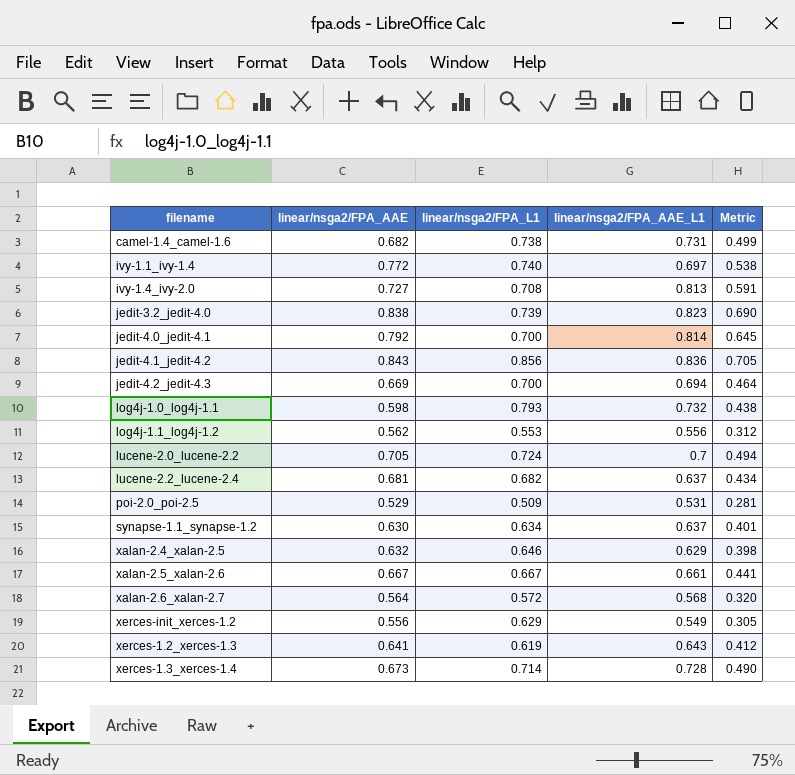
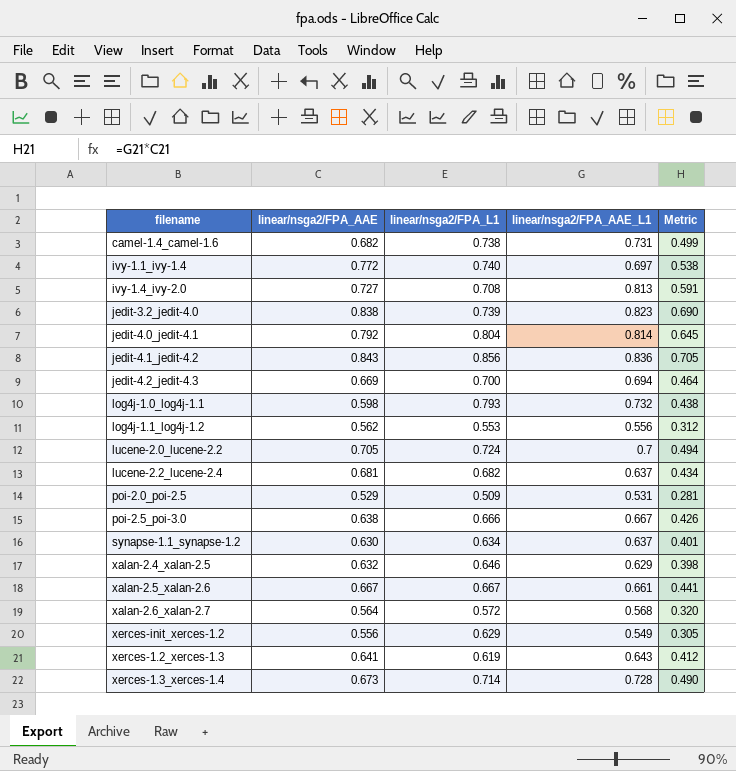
jedit-4.0_jedit-4.1 | linear/nsga2/FPA_L1: 0.700 -> 0.804
row poi-2.5_poi-3.0: none -> 0.638 | 0.666 | 0.667 | 0.426

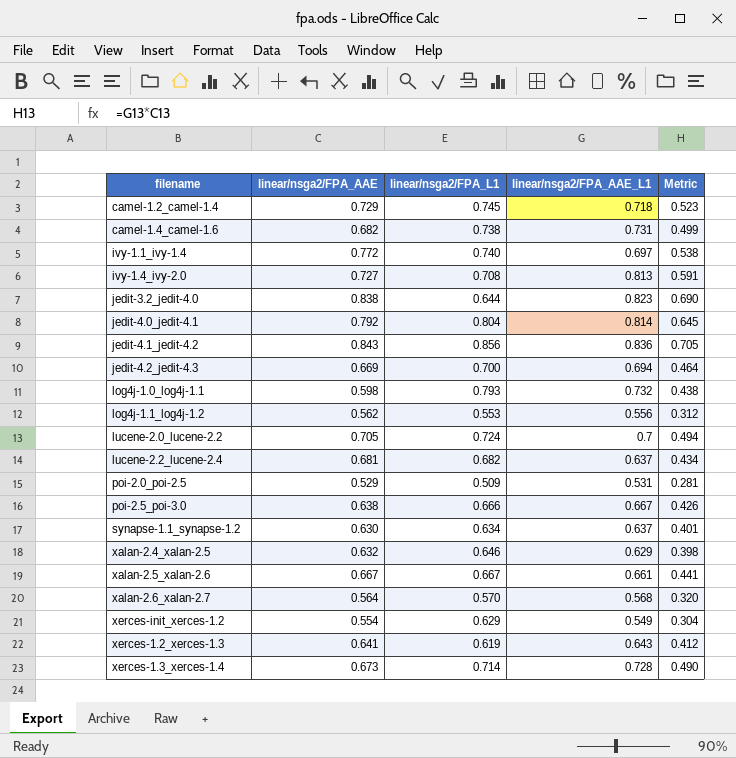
row camel-1.2_camel-1.4: none -> 0.729 | 0.745 | 0.718 | 0.523
jedit-3.2_jedit-4.0 | linear/nsga2/FPA_L1: 0.739 -> 0.644
xalan-2.6_xalan-2.7 | linear/nsga2/FPA_L1: 0.572 -> 0.570
xerces-init_xerces-1.2 | linear/nsga2/FPA_AAE: 0.556 -> 0.554
xerces-init_xerces-1.2 | Metric: 0.305 -> 0.304

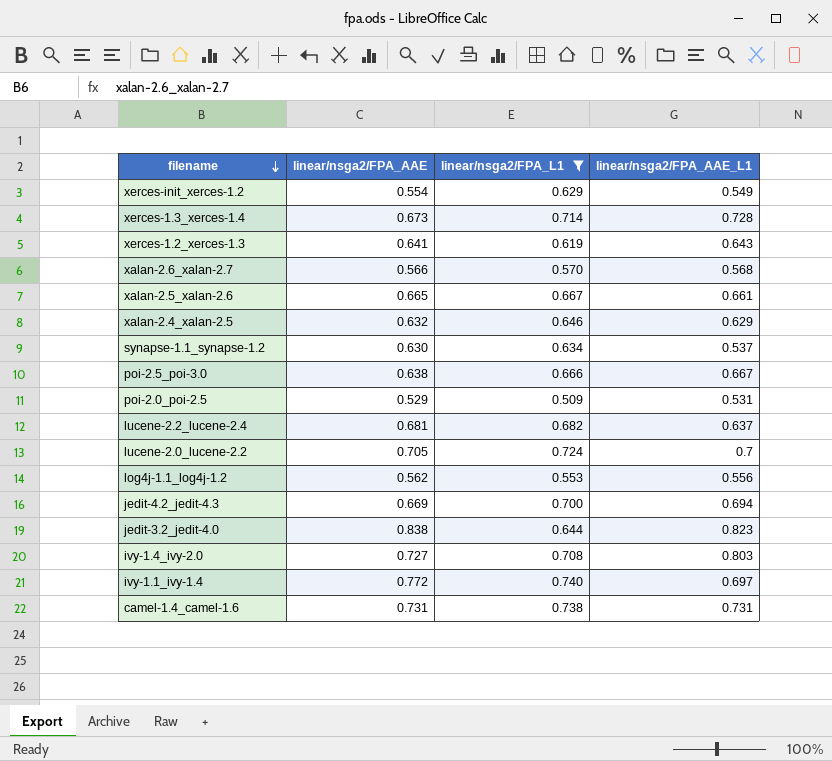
filter: none -> linear/nsga2/FPA_L1 <= 0.740
row order: none -> filename descending
column Metric | formula: [linear/nsga2/FPA_AAE] * [linear/nsga2/FPA_AAE_L1] -> none
xalan-2.6_xalan-2.7 | linear/nsga2/FPA_AAE: 0.564 -> 0.566
xalan-2.5_xalan-2.6 | linear/nsga2/FPA_AAE: 0.667 -> 0.665
synapse-1.1_synapse-1.2 | linear/nsga2/FPA_AAE_L1: 0.637 -> 0.537
ivy-1.4_ivy-2.0 | linear/nsga2/FPA_AAE_L1: 0.813 -> 0.803
camel-1.4_camel-1.6 | linear/nsga2/FPA_AAE: 0.682 -> 0.731

